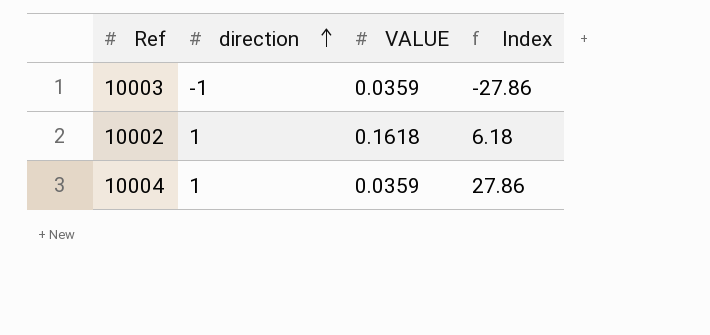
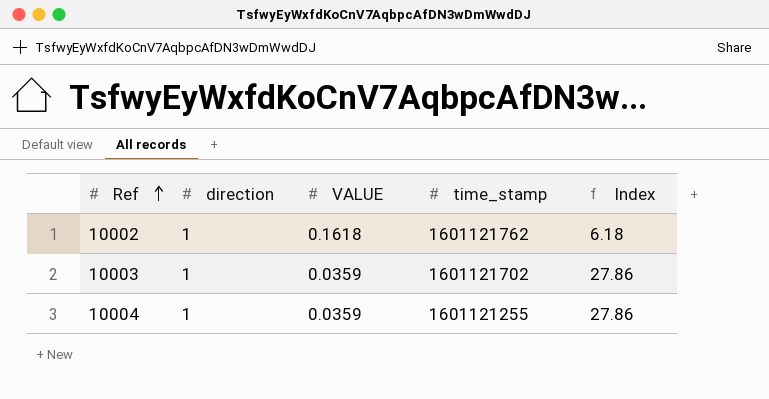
row order: direction ascending -> Ref ascending
column time_stamp | position: none -> 4
10003 | direction: -1 -> 1
10003 | Index: -27.86 -> 27.86

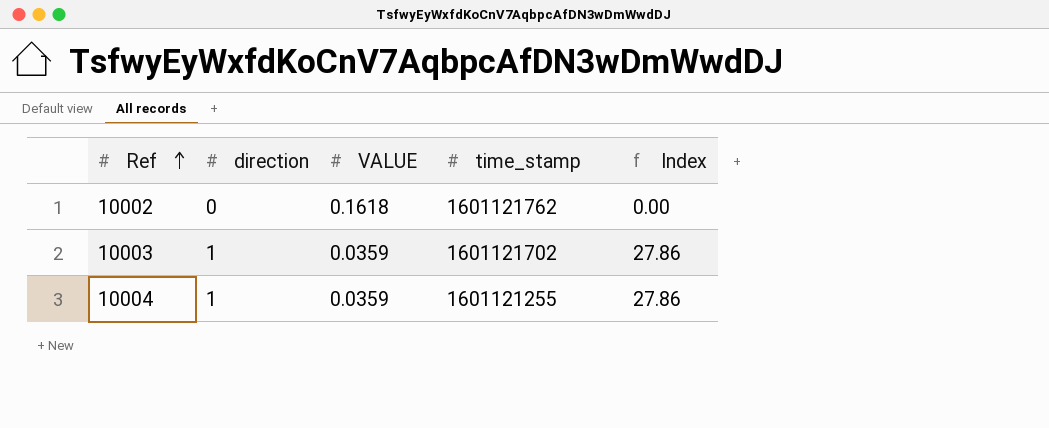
10002 | direction: 1 -> 0
10002 | Index: 6.18 -> 0.00

